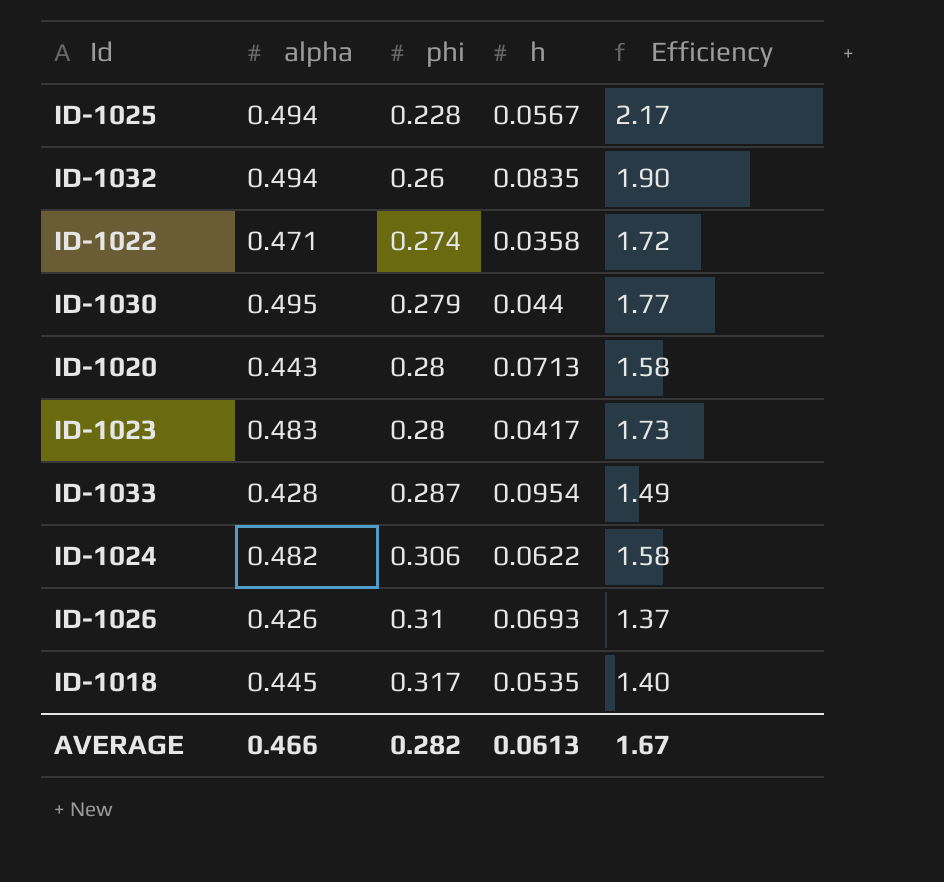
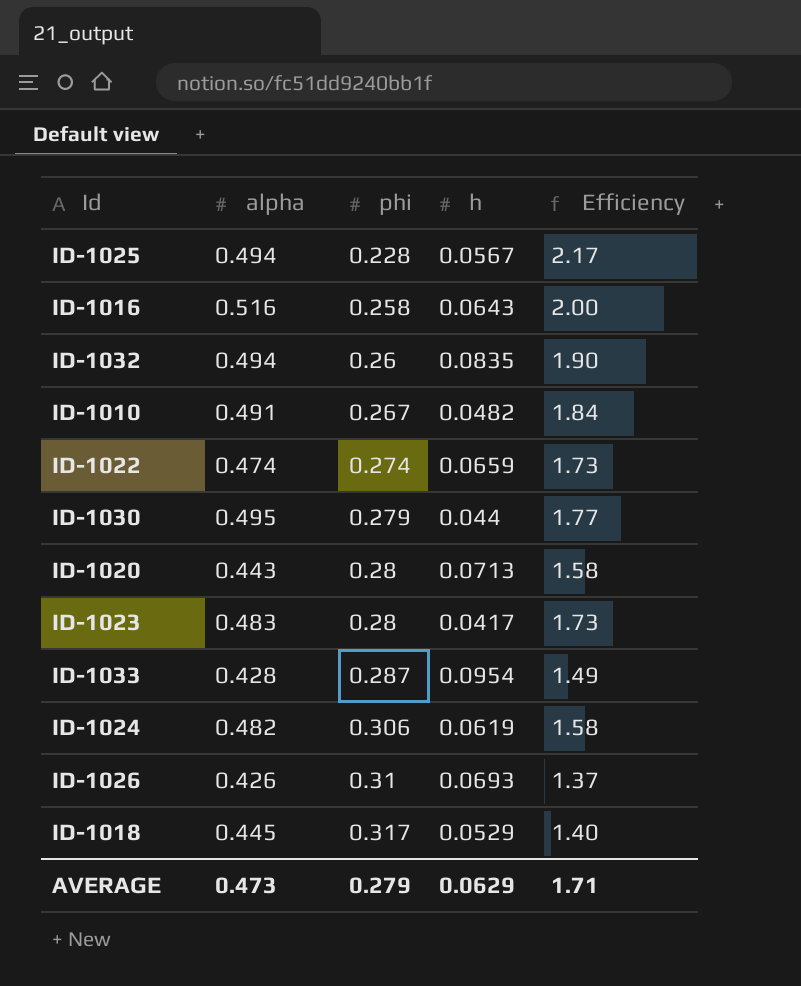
row ID-1016: none -> 0.516 | 0.258 | 0.0643 | 2.00
row ID-1010: none -> 0.491 | 0.267 | 0.0482 | 1.84
ID-1022 | alpha: 0.471 -> 0.474
ID-1022 | h: 0.0358 -> 0.0659
ID-1022 | Efficiency: 1.72 -> 1.73
ID-1024 | h: 0.0622 -> 0.0619
ID-1018 | h: 0.0535 -> 0.0529
AVERAGE | alpha: 0.466 -> 0.473
AVERAGE | phi: 0.282 -> 0.279
AVERAGE | h: 0.0613 -> 0.0629
AVERAGE | Efficiency: 1.67 -> 1.71

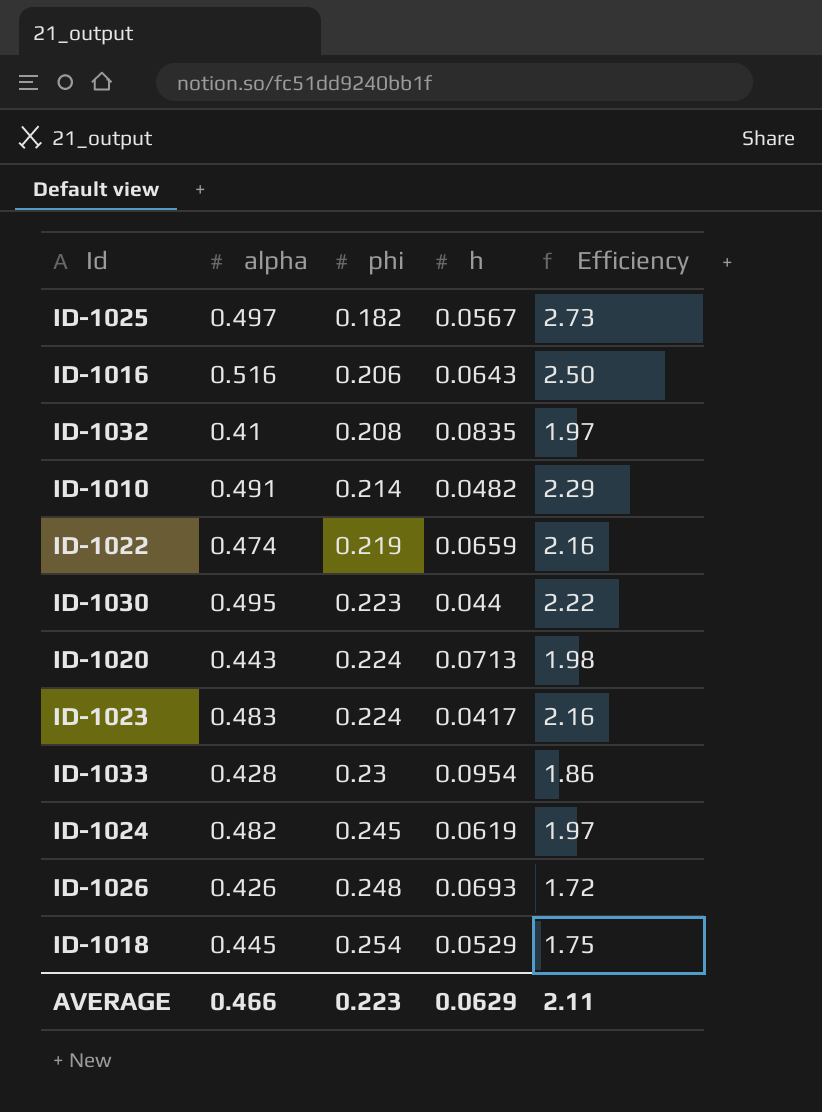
ID-1025 | alpha: 0.494 -> 0.497
ID-1025 | phi: 0.228 -> 0.182
ID-1025 | Efficiency: 2.17 -> 2.73
ID-1016 | phi: 0.258 -> 0.206
ID-1016 | Efficiency: 2.00 -> 2.50
ID-1032 | alpha: 0.494 -> 0.41
ID-1032 | phi: 0.26 -> 0.208
ID-1032 | Efficiency: 1.90 -> 1.97
ID-1010 | phi: 0.267 -> 0.214
ID-1010 | Efficiency: 1.84 -> 2.29
ID-1022 | phi: 0.274 -> 0.219
ID-1022 | Efficiency: 1.73 -> 2.16
ID-1030 | phi: 0.279 -> 0.223
ID-1030 | Efficiency: 1.77 -> 2.22
ID-1020 | phi: 0.28 -> 0.224
ID-1020 | Efficiency: 1.58 -> 1.98
ID-1023 | phi: 0.28 -> 0.224
ID-1023 | Efficiency: 1.73 -> 2.16
ID-1033 | phi: 0.287 -> 0.23
ID-1033 | Efficiency: 1.49 -> 1.86
ID-1024 | phi: 0.306 -> 0.245
ID-1024 | Efficiency: 1.58 -> 1.97
ID-1026 | phi: 0.31 -> 0.248
ID-1026 | Efficiency: 1.37 -> 1.72
ID-1018 | phi: 0.317 -> 0.254
ID-1018 | Efficiency: 1.40 -> 1.75
AVERAGE | alpha: 0.473 -> 0.466
AVERAGE | phi: 0.279 -> 0.223
AVERAGE | Efficiency: 1.71 -> 2.11

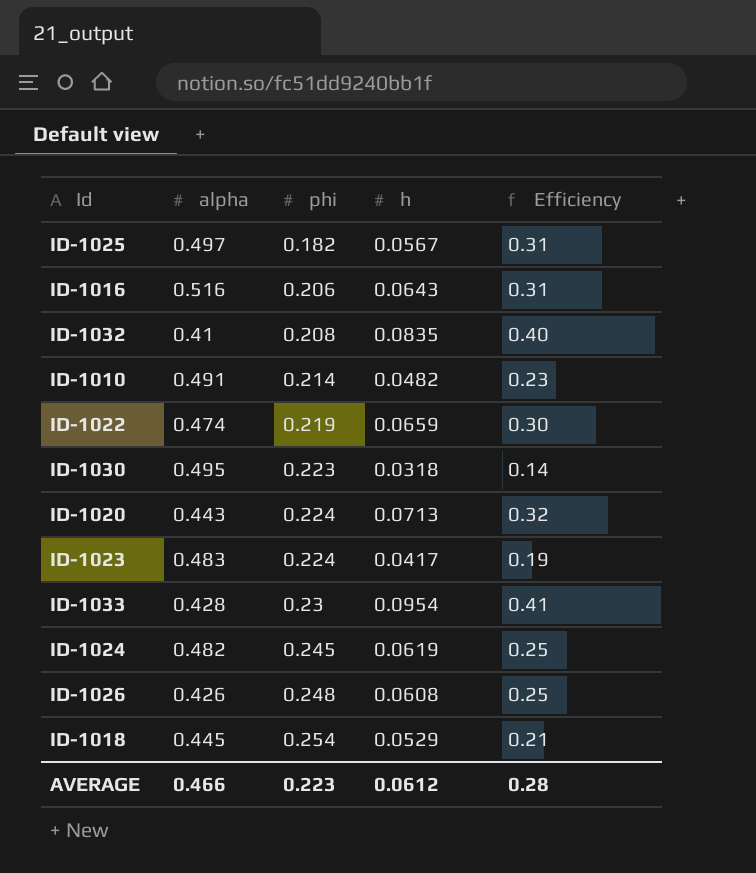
column Efficiency | formula: [alpha] / [phi] -> [h] / [phi]
ID-1030 | h: 0.044 -> 0.0318
ID-1026 | h: 0.0693 -> 0.0608
AVERAGE | h: 0.0629 -> 0.0612
AVERAGE | Efficiency: 2.11 -> 0.28

